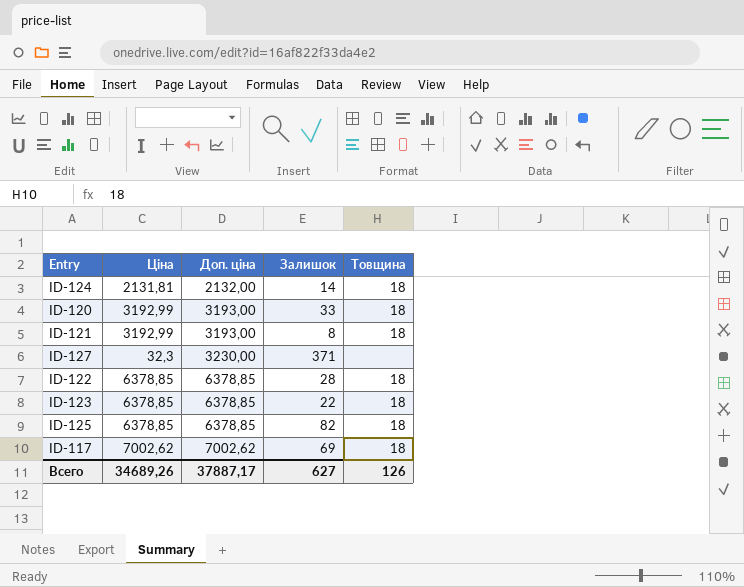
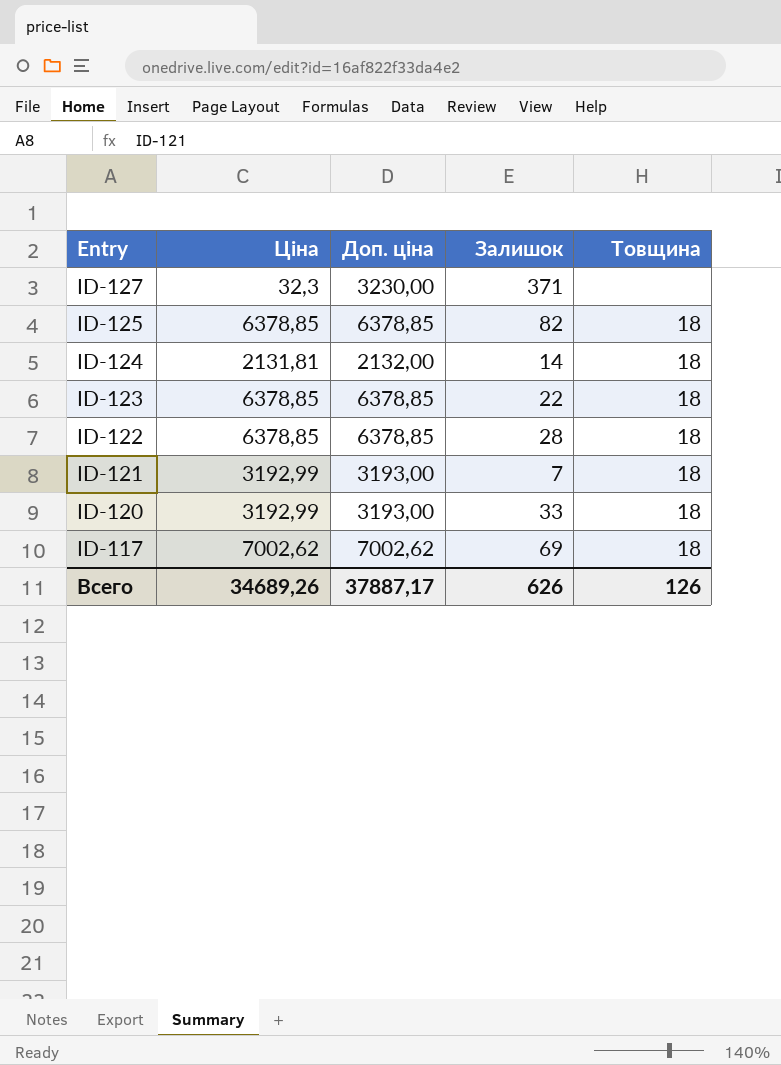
row order: Доп. ціна ascending -> Entry descending
ID-121 | Залишок: 8 -> 7
Всего | Залишок: 627 -> 626

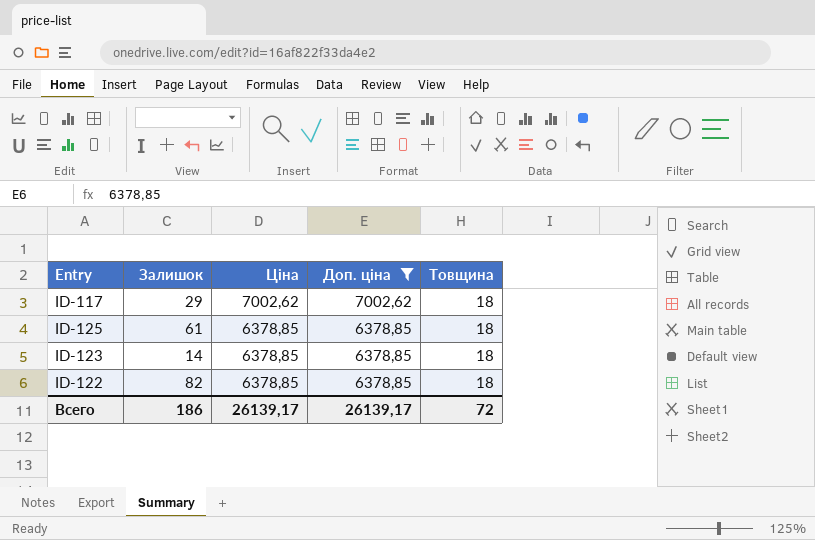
filter: none -> Доп. ціна >= 6378,85
row order: Entry descending -> Ціна descending
column Залишок | position: 4 -> 2
ID-117 | Залишок: 69 -> 29
ID-125 | Залишок: 82 -> 61
ID-123 | Залишок: 22 -> 14
ID-122 | Залишок: 28 -> 82
Всего | Залишок: 626 -> 186
Всего | Ціна: 34689,26 -> 26139,17
Всего | Доп. ціна: 37887,17 -> 26139,17
Всего | Товщина: 126 -> 72

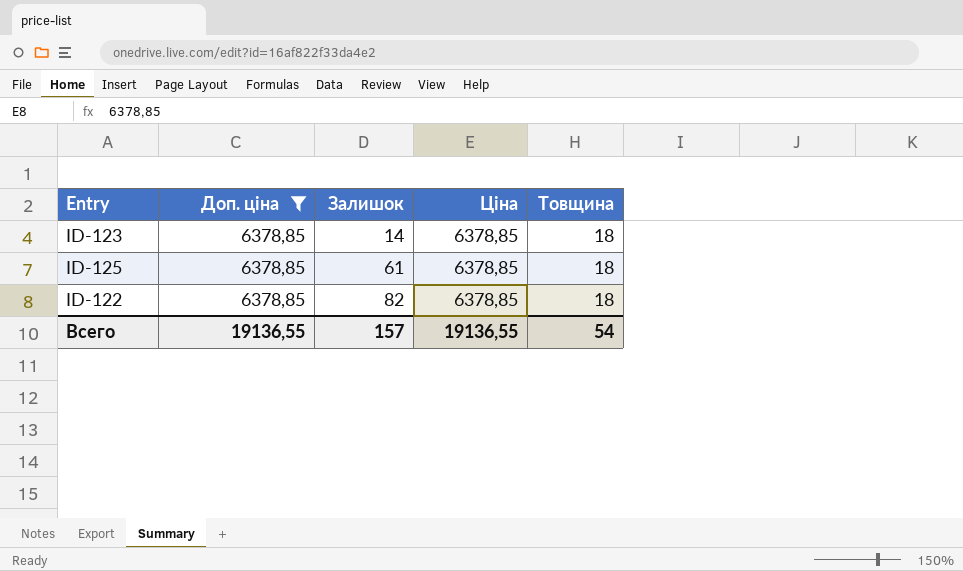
row order: Ціна descending -> Залишок ascending
column Доп. ціна | position: 4 -> 2
row ID-117: 29 | 7002,62 | 7002,62 | 18 -> none
Всего | Доп. ціна: 26139,17 -> 19136,55
Всего | Залишок: 186 -> 157
Всего | Ціна: 26139,17 -> 19136,55
Всего | Товщина: 72 -> 54

